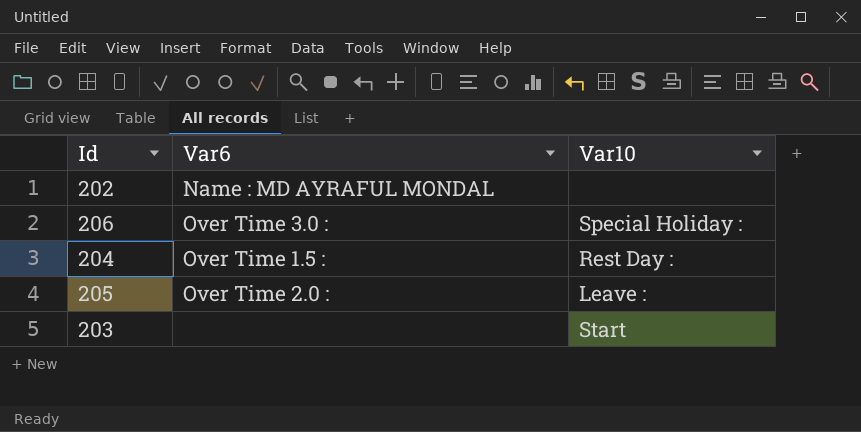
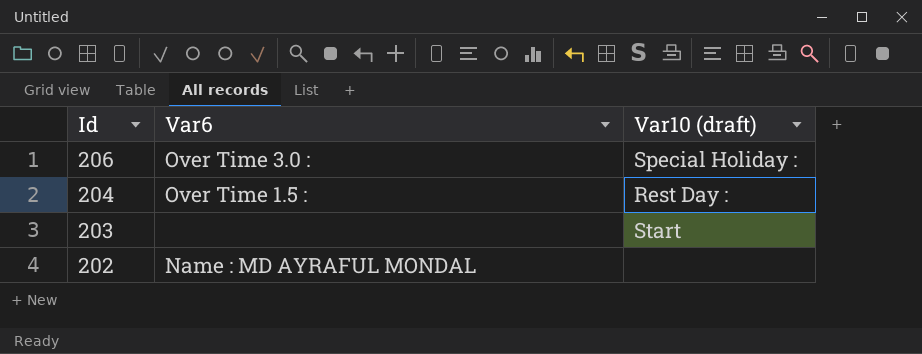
row order: none -> Id descending
column name: Var10 -> Var10 (draft)
row 205: Over Time 2.0 : | Leave : -> none

